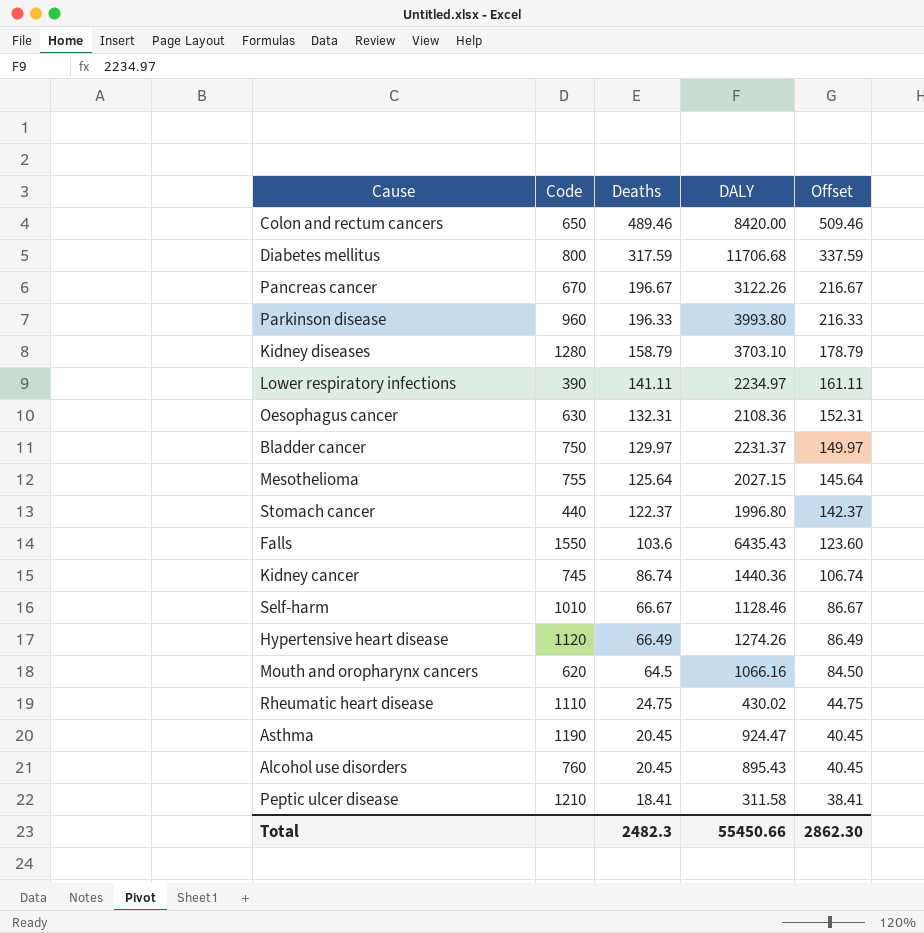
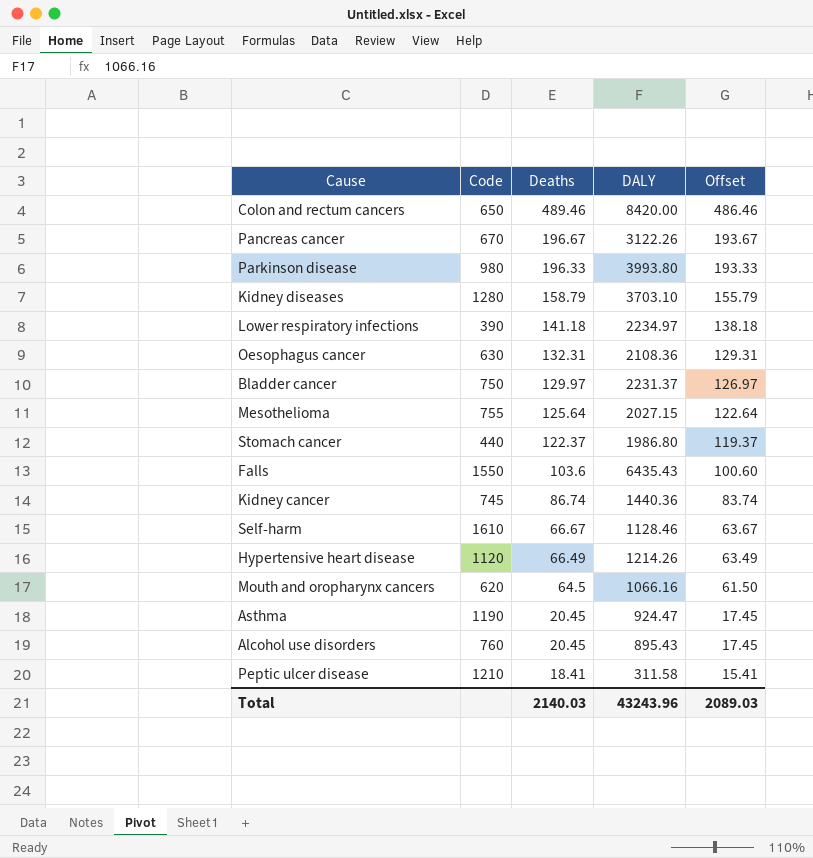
column Offset | formula: [Deaths] + 20 -> [Deaths] - 3
row Diabetes mellitus: 800 | 317.59 | 11706.68 | 337.59 -> none
row Rheumatic heart disease: 1110 | 24.75 | 430.02 | 44.75 -> none
Parkinson disease | Code: 960 -> 980
Lower respiratory infections | Deaths: 141.11 -> 141.18
Stomach cancer | DALY: 1996.80 -> 1986.80
Self-harm | Code: 1010 -> 1610
Hypertensive heart disease | DALY: 1274.26 -> 1214.26
Total | Deaths: 2482.3 -> 2140.03
Total | DALY: 55450.66 -> 43243.96
Total | Offset: 2862.30 -> 2089.03

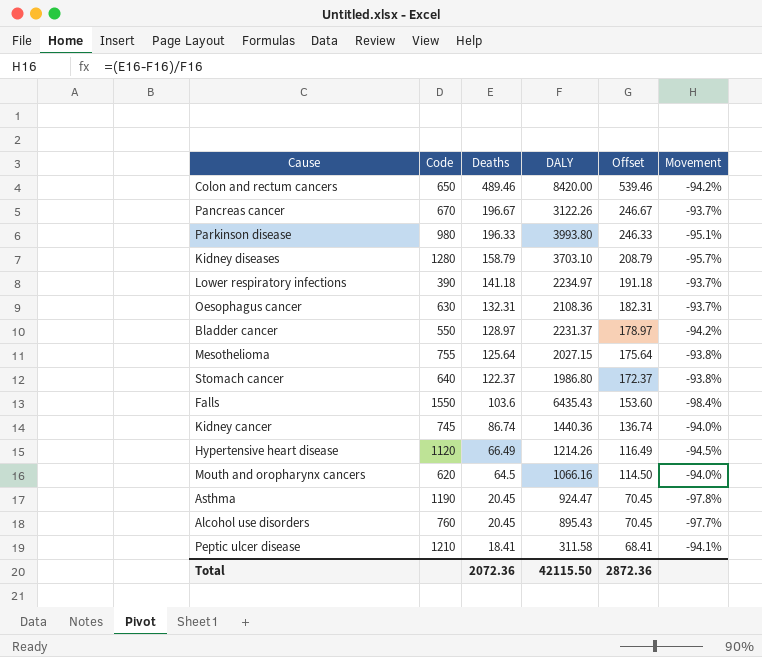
column Offset | formula: [Deaths] - 3 -> [Deaths] + 50
column Movement | formula: none -> ([Deaths] - [DALY]) / [DALY]
row Self-harm: 1610 | 66.67 | 1128.46 | 63.67 -> none
Bladder cancer | Code: 750 -> 550
Bladder cancer | Deaths: 129.97 -> 128.97
Stomach cancer | Code: 440 -> 640
Total | Deaths: 2140.03 -> 2072.36
Total | DALY: 43243.96 -> 42115.50
Total | Offset: 2089.03 -> 2872.36

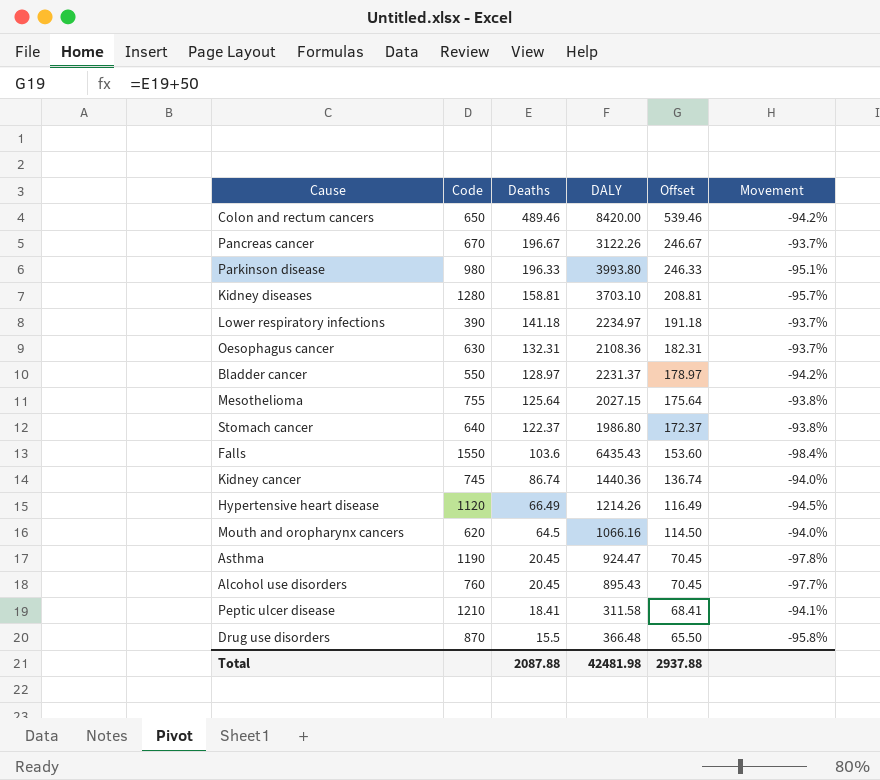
Kidney diseases | Deaths: 158.79 -> 158.81
Kidney diseases | Offset: 208.79 -> 208.81
row Drug use disorders: none -> 870 | 15.5 | 366.48 | 65.50 | -95.8%
Total | Deaths: 2072.36 -> 2087.88
Total | DALY: 42115.50 -> 42481.98
Total | Offset: 2872.36 -> 2937.88

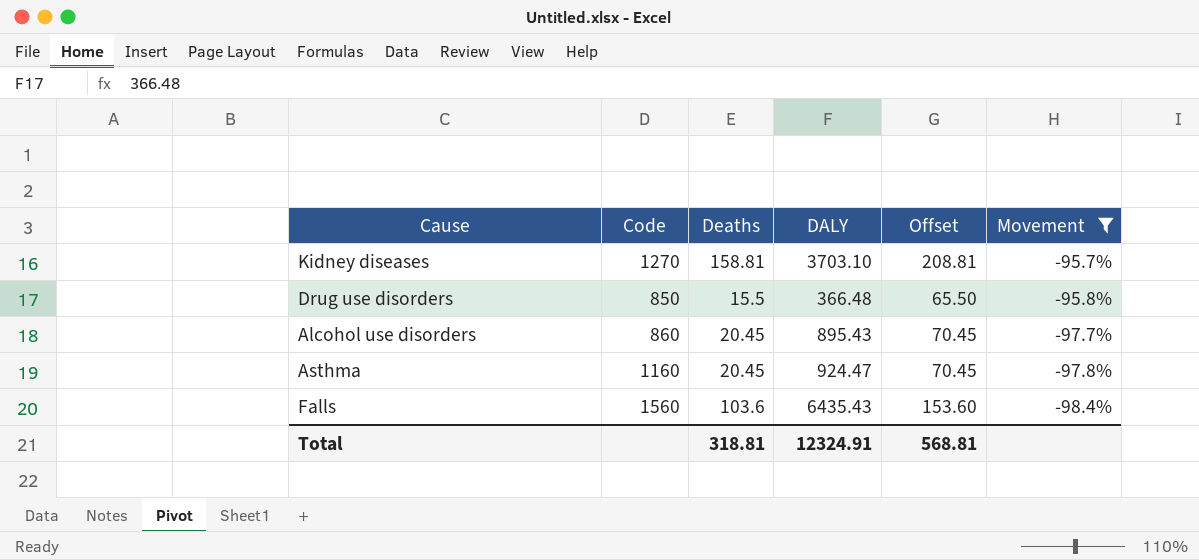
filter: none -> Movement <= -95.7%
row order: Deaths descending -> Movement descending
Kidney diseases | Code: 1280 -> 1270
Drug use disorders | Code: 870 -> 850
Alcohol use disorders | Code: 760 -> 860
Asthma | Code: 1190 -> 1160
Falls | Code: 1550 -> 1560
Total | Deaths: 2087.88 -> 318.81
Total | DALY: 42481.98 -> 12324.91
Total | Offset: 2937.88 -> 568.81

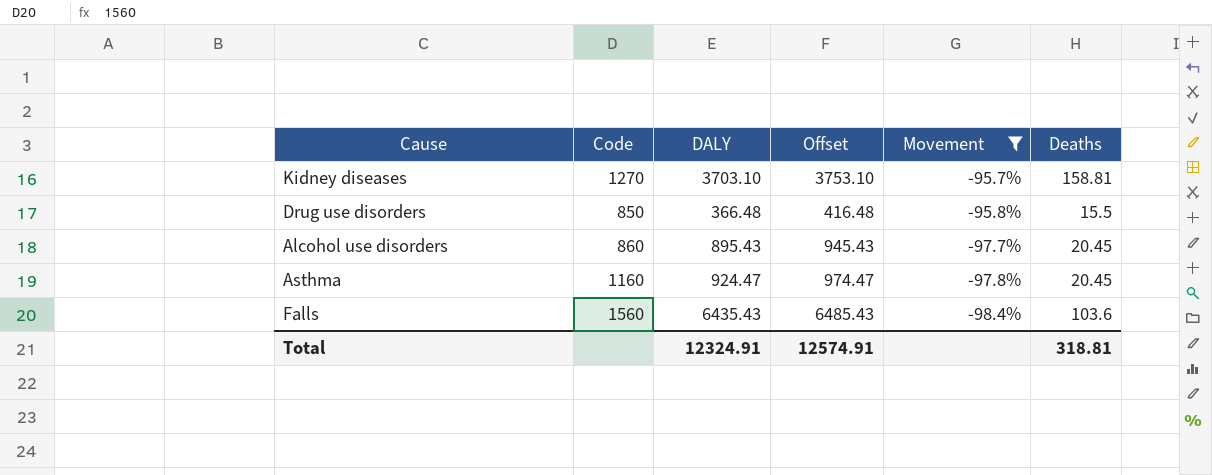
column Offset | formula: [Deaths] + 50 -> [DALY] + 50
column Deaths | position: 3 -> 6
Total | Offset: 568.81 -> 12574.91

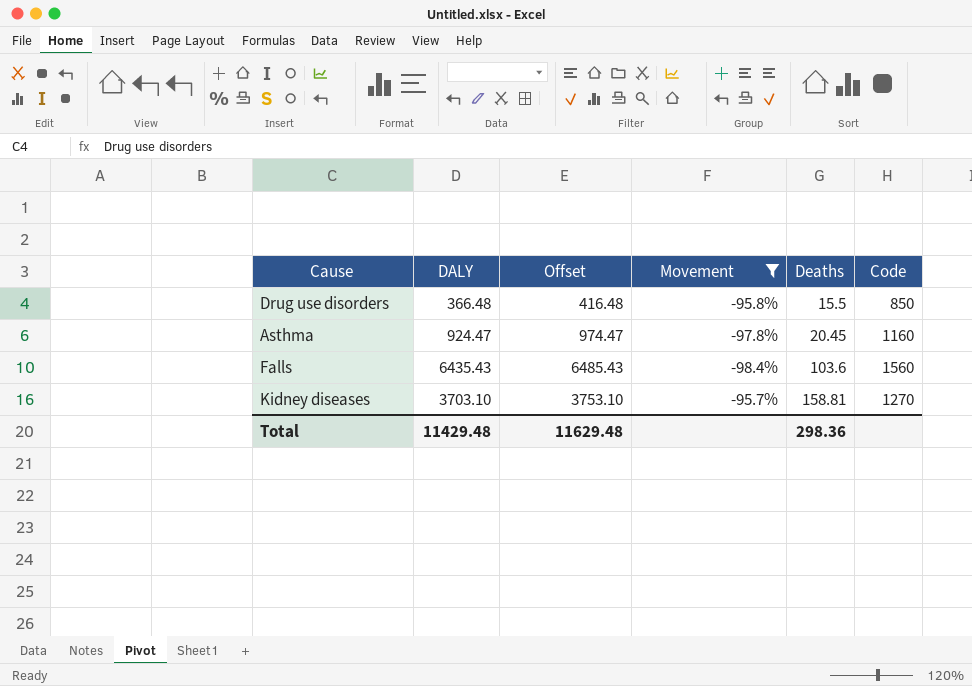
row order: Movement descending -> Deaths ascending
column Code | position: 2 -> 6
row Alcohol use disorders: 860 | 895.43 | 945.43 | -97.7% | 20.45 -> none
Total | DALY: 12324.91 -> 11429.48
Total | Offset: 12574.91 -> 11629.48
Total | Deaths: 318.81 -> 298.36

